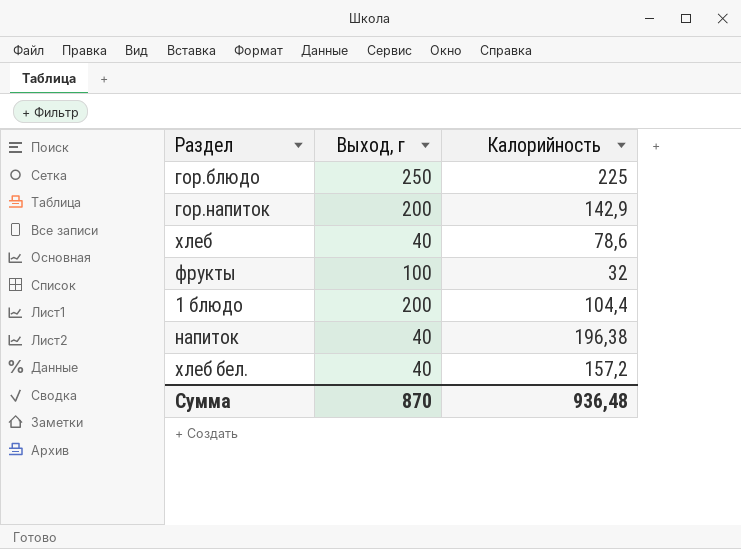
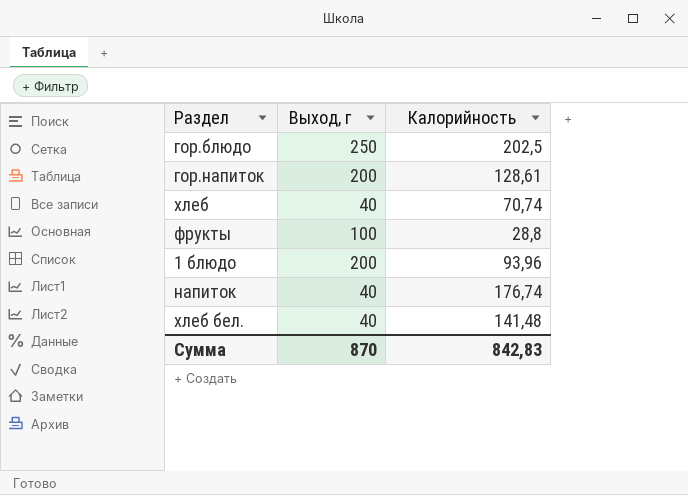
гор.блюдо | Калорийность: 225 -> 202,5
гор.напиток | Калорийность: 142,9 -> 128,61
хлеб | Калорийность: 78,6 -> 70,74
фрукты | Калорийность: 32 -> 28,8
1 блюдо | Калорийность: 104,4 -> 93,96
напиток | Калорийность: 196,38 -> 176,74
хлеб бел. | Калорийность: 157,2 -> 141,48
Сумма | Калорийность: 936,48 -> 842,83

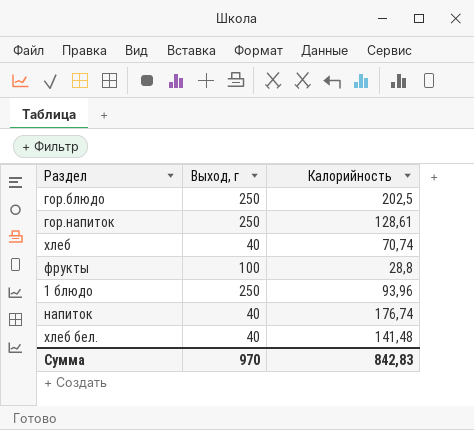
гор.напиток | Выход, г: 200 -> 250
1 блюдо | Выход, г: 200 -> 250
Сумма | Выход, г: 870 -> 970

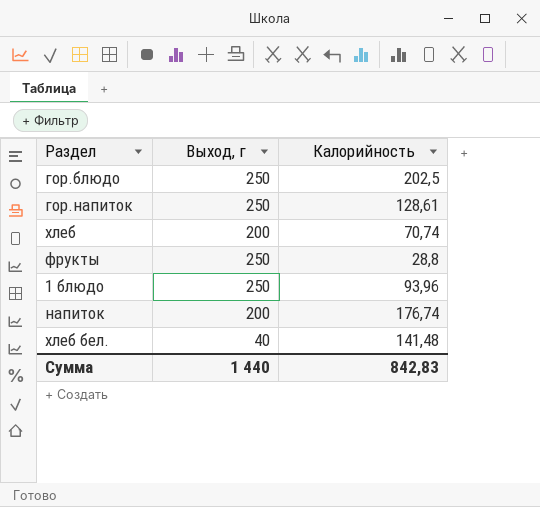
хлеб | Выход, г: 40 -> 200
фрукты | Выход, г: 100 -> 250
напиток | Выход, г: 40 -> 200
Сумма | Выход, г: 970 -> 1 440

